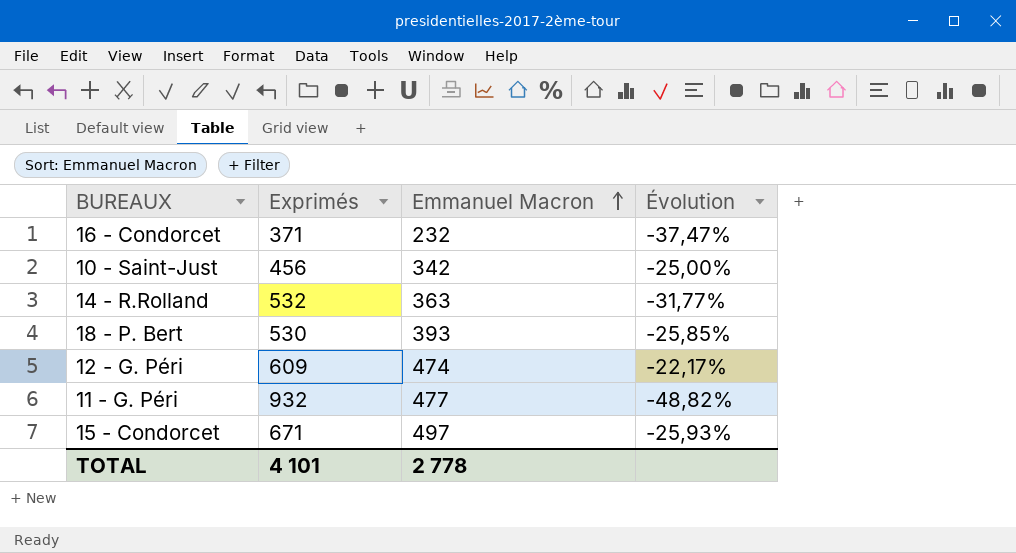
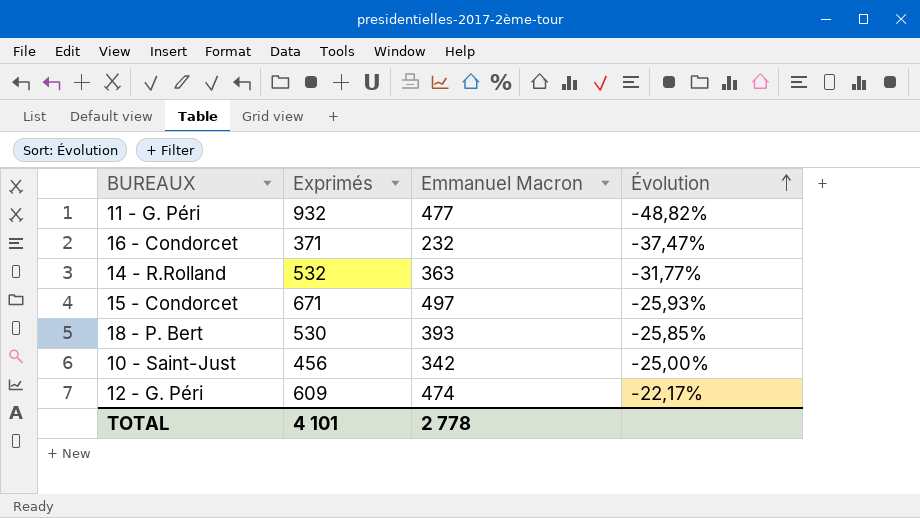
row order: Emmanuel Macron ascending -> Évolution ascending

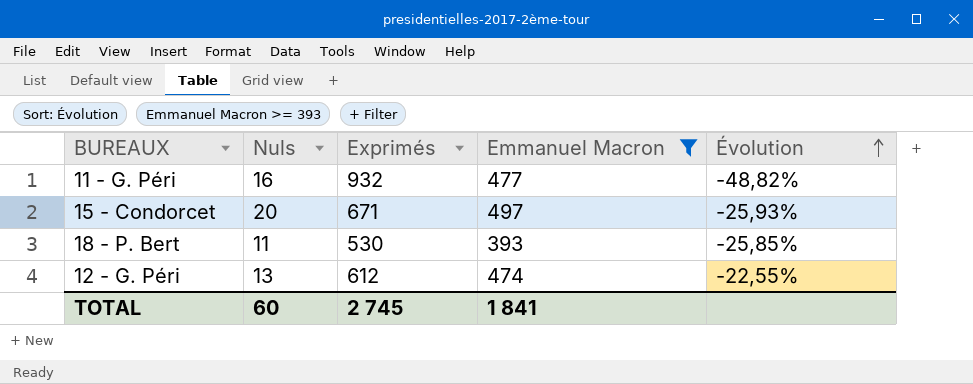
filter: none -> Emmanuel Macron >= 393
column Nuls | position: none -> 2
12 - G. Péri | Exprimés: 609 -> 612
12 - G. Péri | Évolution: -22,17% -> -22,55%
TOTAL | Exprimés: 4 101 -> 2 745
TOTAL | Emmanuel Macron: 2 778 -> 1 841

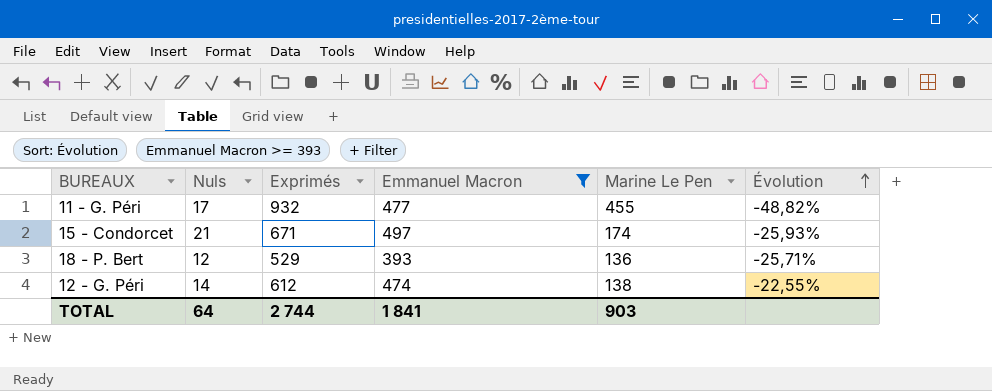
column Marine Le Pen | formula: none -> [Exprimés] - [Emmanuel Macron]
11 - G. Péri | Nuls: 16 -> 17
15 - Condorcet | Nuls: 20 -> 21
18 - P. Bert | Nuls: 11 -> 12
18 - P. Bert | Exprimés: 530 -> 529
18 - P. Bert | Évolution: -25,85% -> -25,71%
12 - G. Péri | Nuls: 13 -> 14
TOTAL | Nuls: 60 -> 64
TOTAL | Exprimés: 2 745 -> 2 744

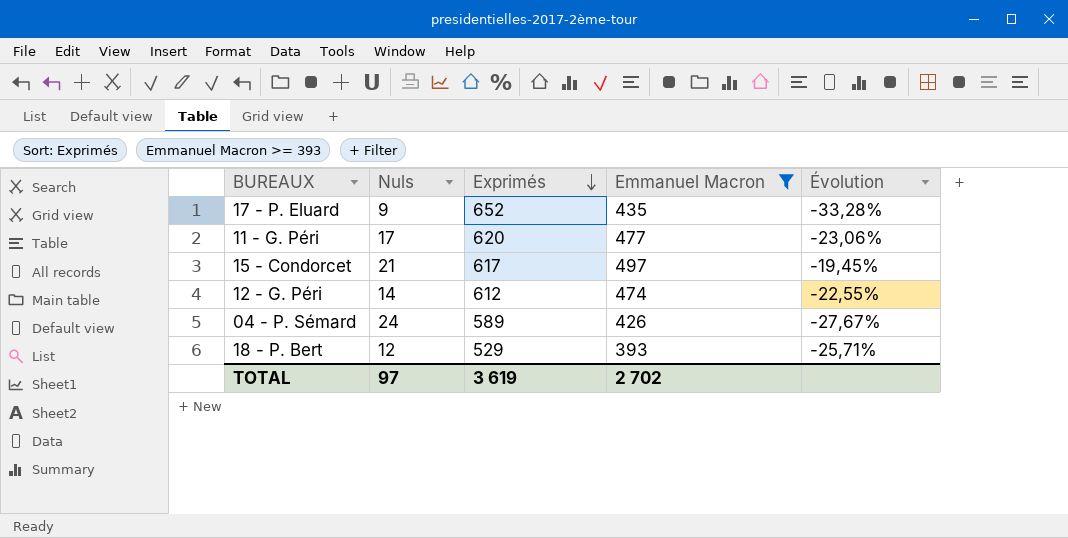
row order: Évolution ascending -> Exprimés descending
column Marine Le Pen | formula: [Exprimés] - [Emmanuel Macron] -> none
row 17 - P. Eluard: none -> 9 | 652 | 435 | -33,28%
11 - G. Péri | Exprimés: 932 -> 620
11 - G. Péri | Évolution: -48,82% -> -23,06%
15 - Condorcet | Exprimés: 671 -> 617
15 - Condorcet | Évolution: -25,93% -> -19,45%
row 04 - P. Sémard: none -> 24 | 589 | 426 | -27,67%
TOTAL | Nuls: 64 -> 97
TOTAL | Exprimés: 2 744 -> 3 619
TOTAL | Emmanuel Macron: 1 841 -> 2 702

